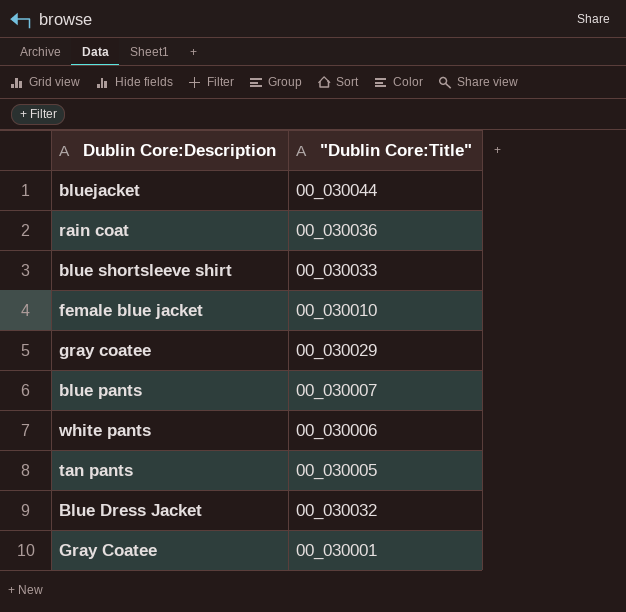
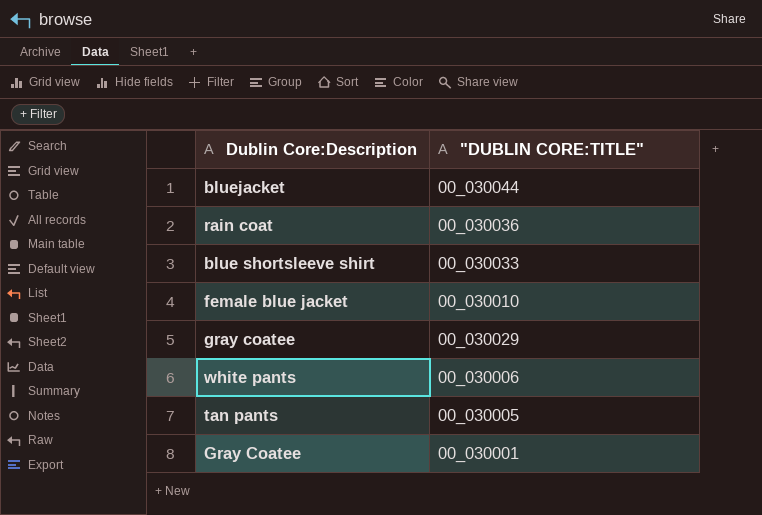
column name: "Dublin Core:Title" -> "DUBLIN CORE:TITLE"
row blue pants: 00_030007 -> none
row Blue Dress Jacket: 00_030032 -> none

